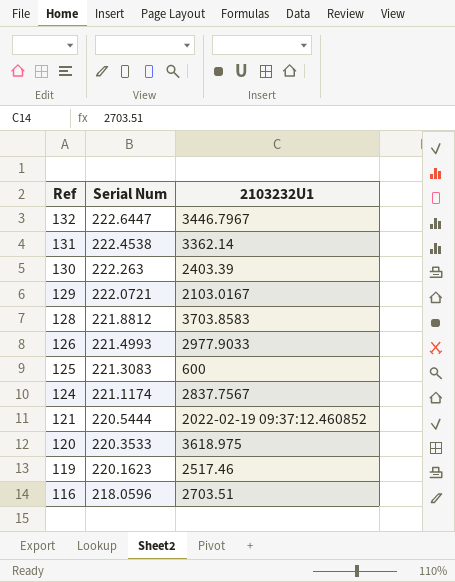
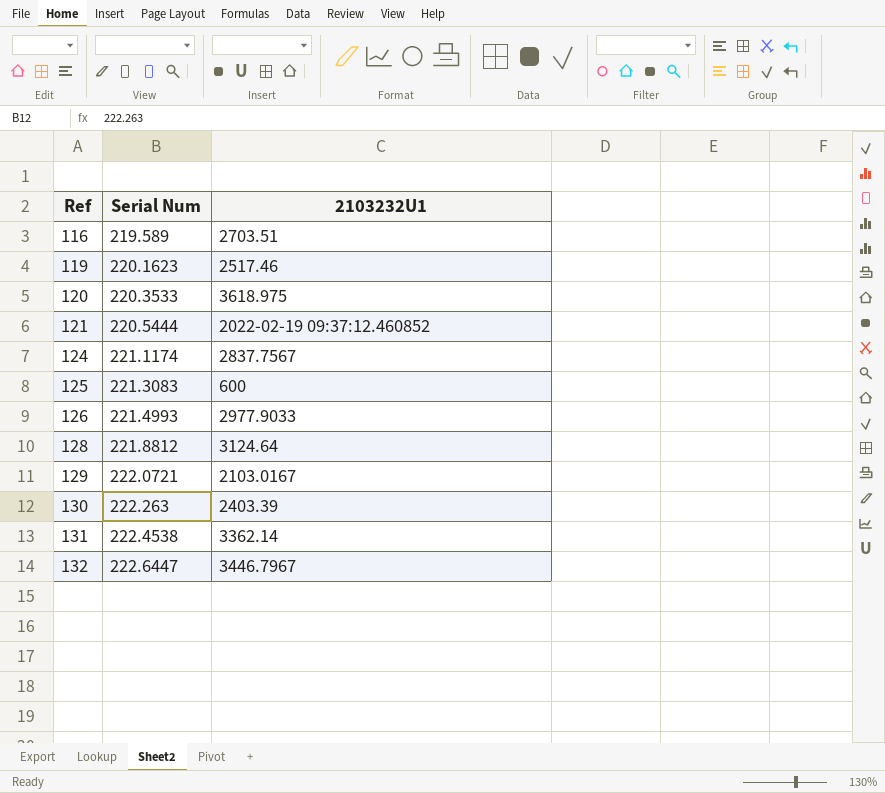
row order: Ref descending -> Ref ascending
116 | Serial Num: 218.0596 -> 219.589
128 | 2103232U1: 3703.8583 -> 3124.64

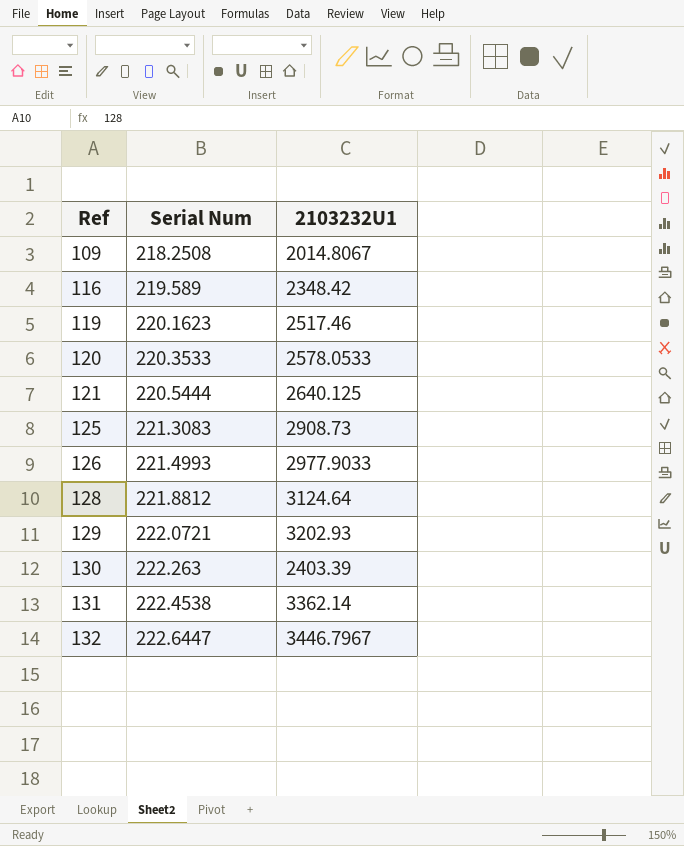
row 124: 221.1174 | 2837.7567 -> none
row 109: none -> 218.2508 | 2014.8067
116 | 2103232U1: 2703.51 -> 2348.42
120 | 2103232U1: 3618.975 -> 2578.0533
121 | 2103232U1: 2022-02-19 09:37:12.460852 -> 2640.125
125 | 2103232U1: 600 -> 2908.73
129 | 2103232U1: 2103.0167 -> 3202.93

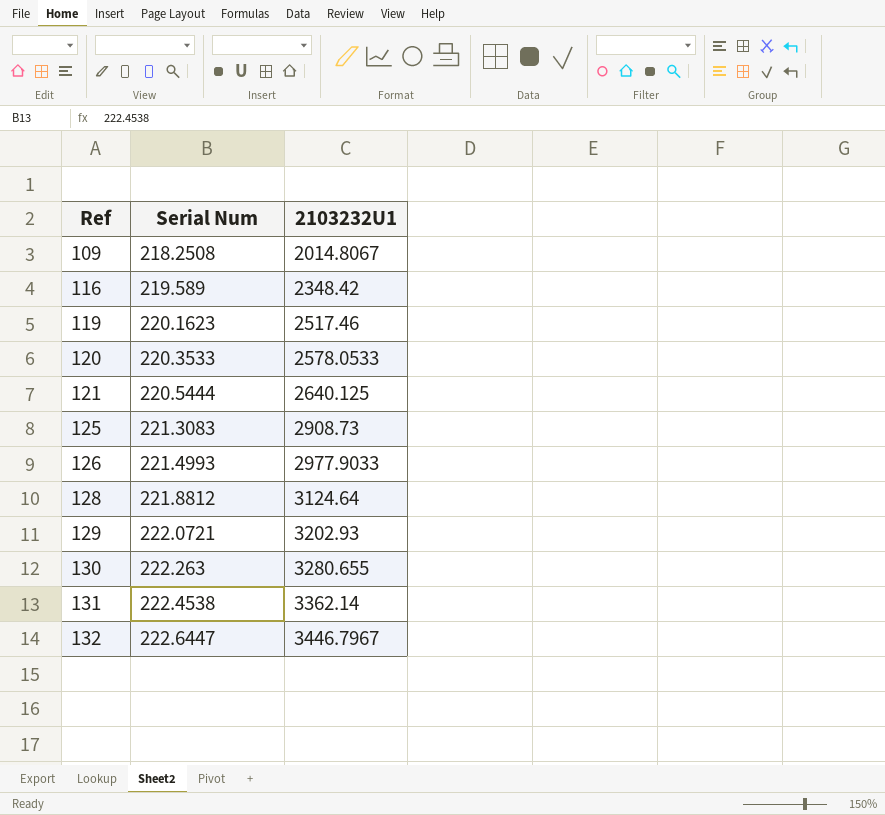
130 | 2103232U1: 2403.39 -> 3280.655

